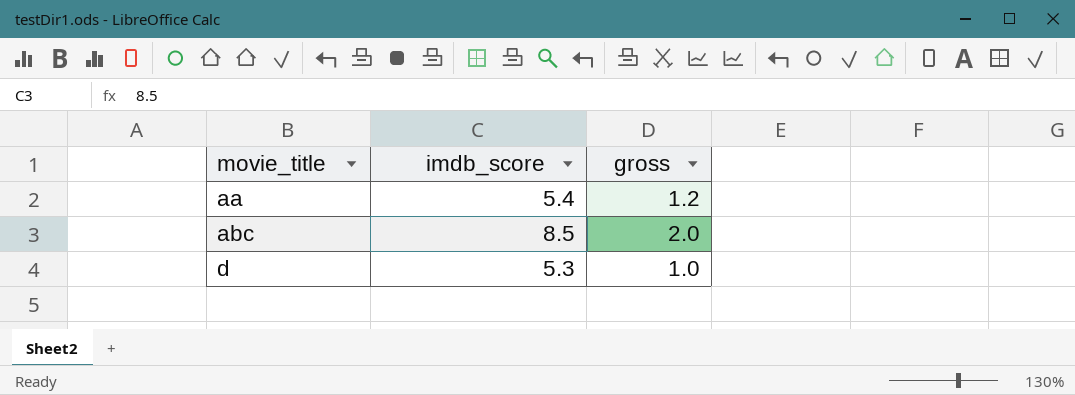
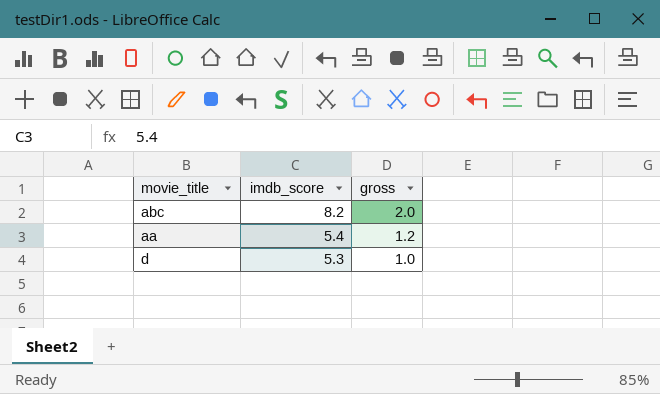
row order: movie_title ascending -> imdb_score descending
abc | imdb_score: 8.5 -> 8.2

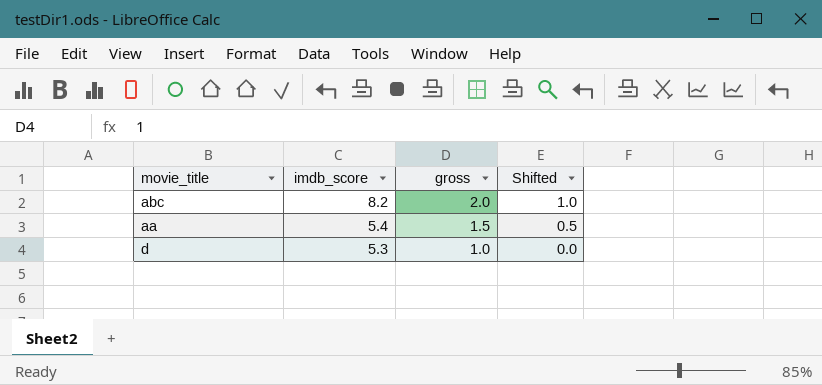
column Shifted | formula: none -> [gross] - 1
aa | gross: 1.2 -> 1.5

